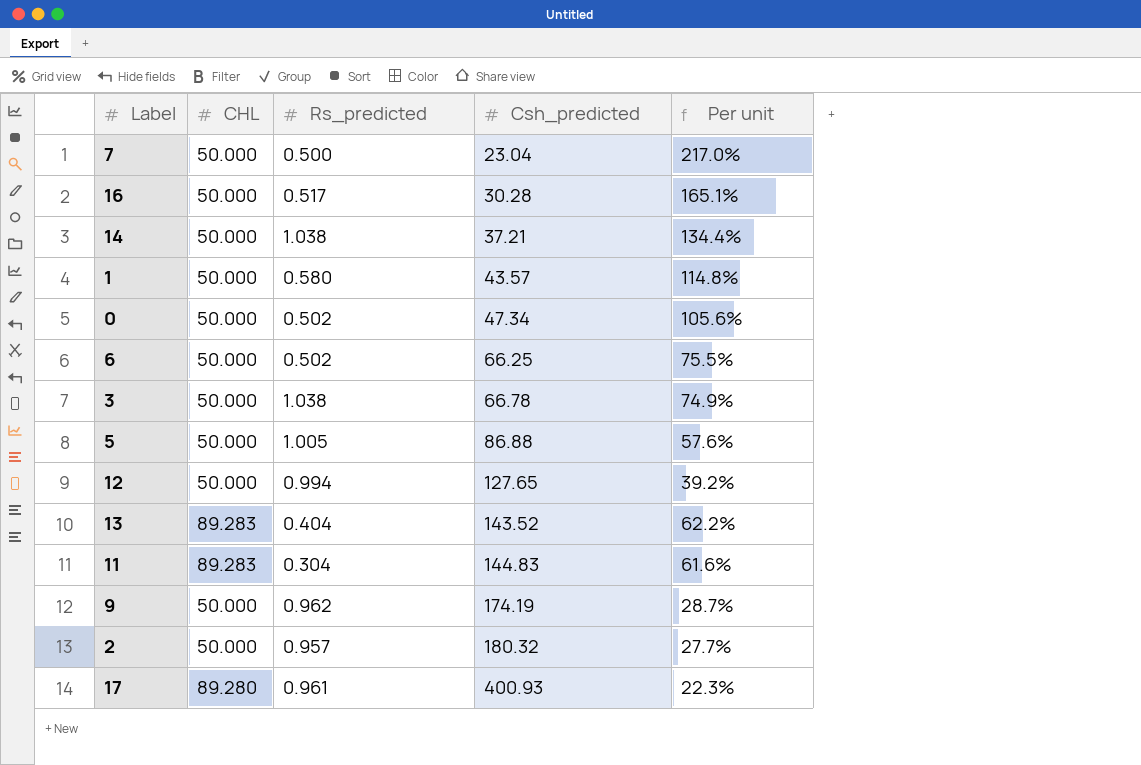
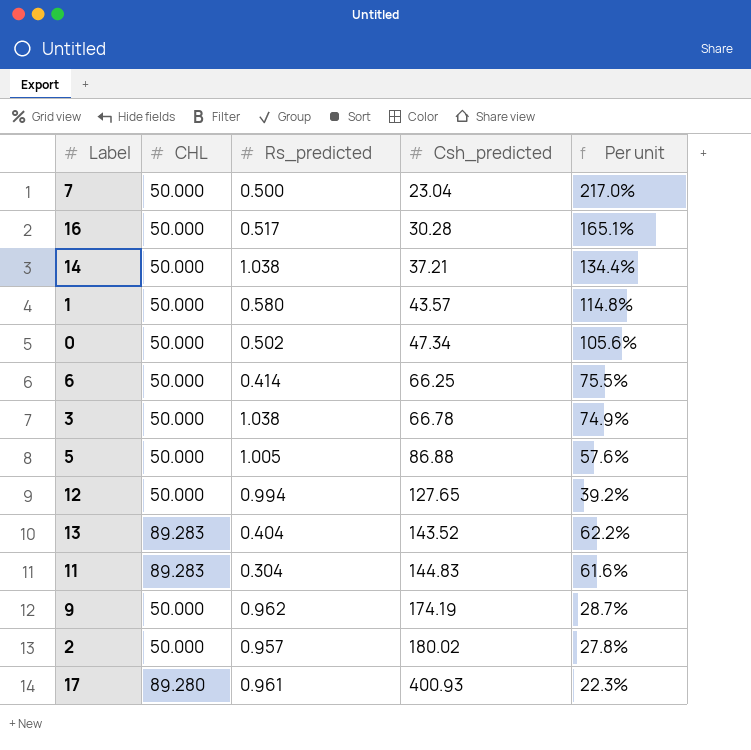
6 | Rs_predicted: 0.502 -> 0.414
2 | Csh_predicted: 180.32 -> 180.02
2 | Per unit: 27.7% -> 27.8%

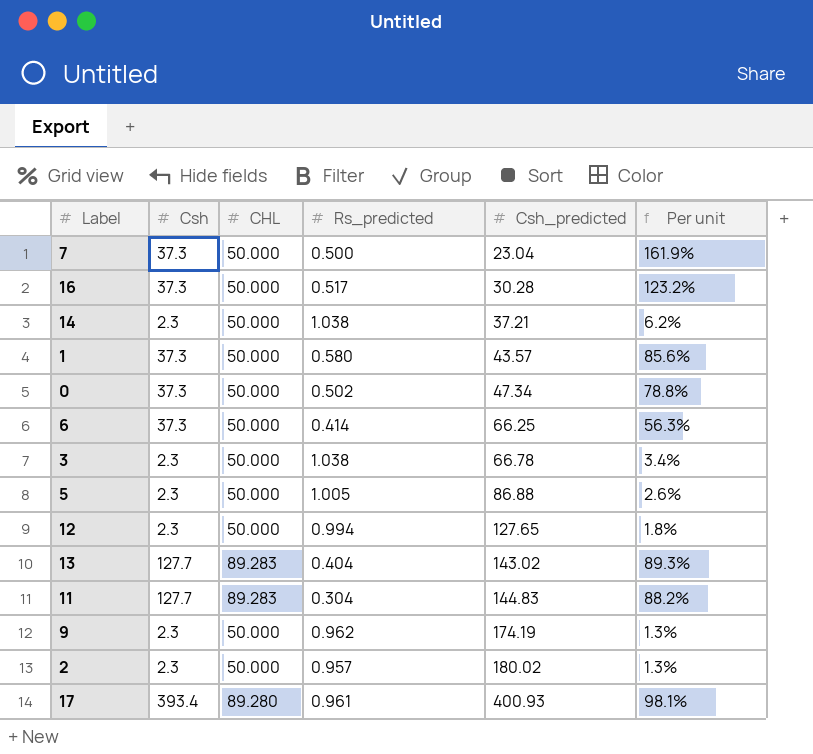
column Csh | position: none -> 2
column Per unit | formula: [CHL] / [Csh_predicted] -> [Csh] / [Csh_predicted]
13 | Csh_predicted: 143.52 -> 143.02

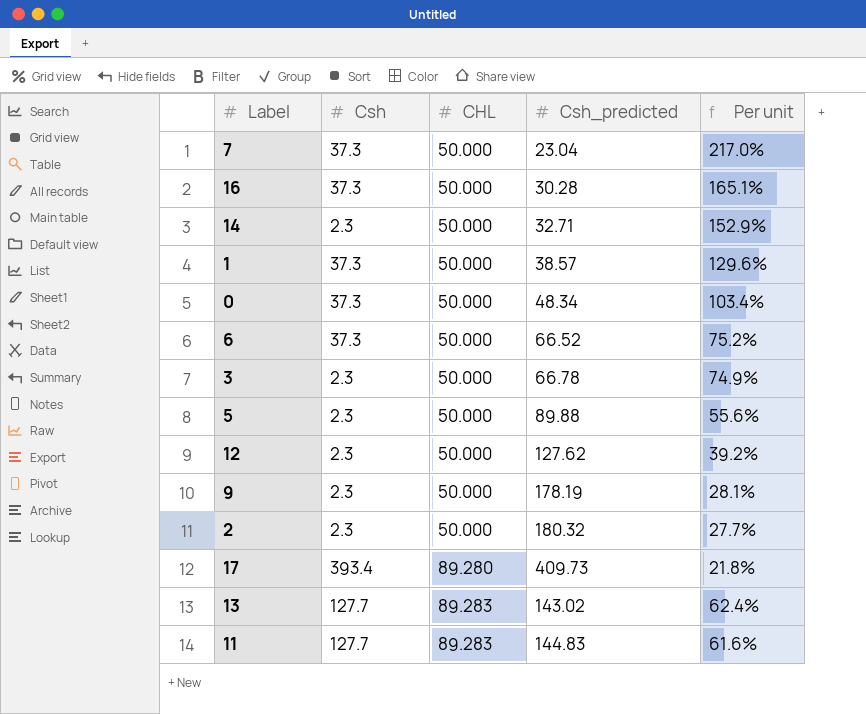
row order: Csh_predicted ascending -> CHL ascending
column Rs_predicted | position: 4 -> none
column Per unit | formula: [Csh] / [Csh_predicted] -> [CHL] / [Csh_predicted]
14 | Csh_predicted: 37.21 -> 32.71
1 | Csh_predicted: 43.57 -> 38.57
0 | Csh_predicted: 47.34 -> 48.34
6 | Csh_predicted: 66.25 -> 66.52
5 | Csh_predicted: 86.88 -> 89.88
12 | Csh_predicted: 127.65 -> 127.62
9 | Csh_predicted: 174.19 -> 178.19
2 | Csh_predicted: 180.02 -> 180.32
17 | Csh_predicted: 400.93 -> 409.73

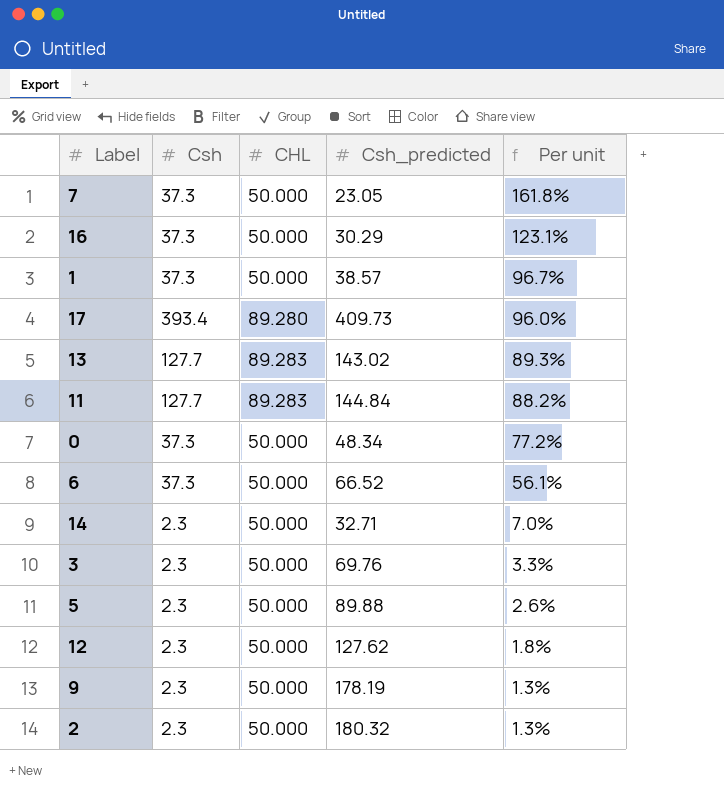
row order: CHL ascending -> Per unit descending
column Per unit | formula: [CHL] / [Csh_predicted] -> [Csh] / [Csh_predicted]
7 | Csh_predicted: 23.04 -> 23.05
16 | Csh_predicted: 30.28 -> 30.29
11 | Csh_predicted: 144.83 -> 144.84
3 | Csh_predicted: 66.78 -> 69.76

